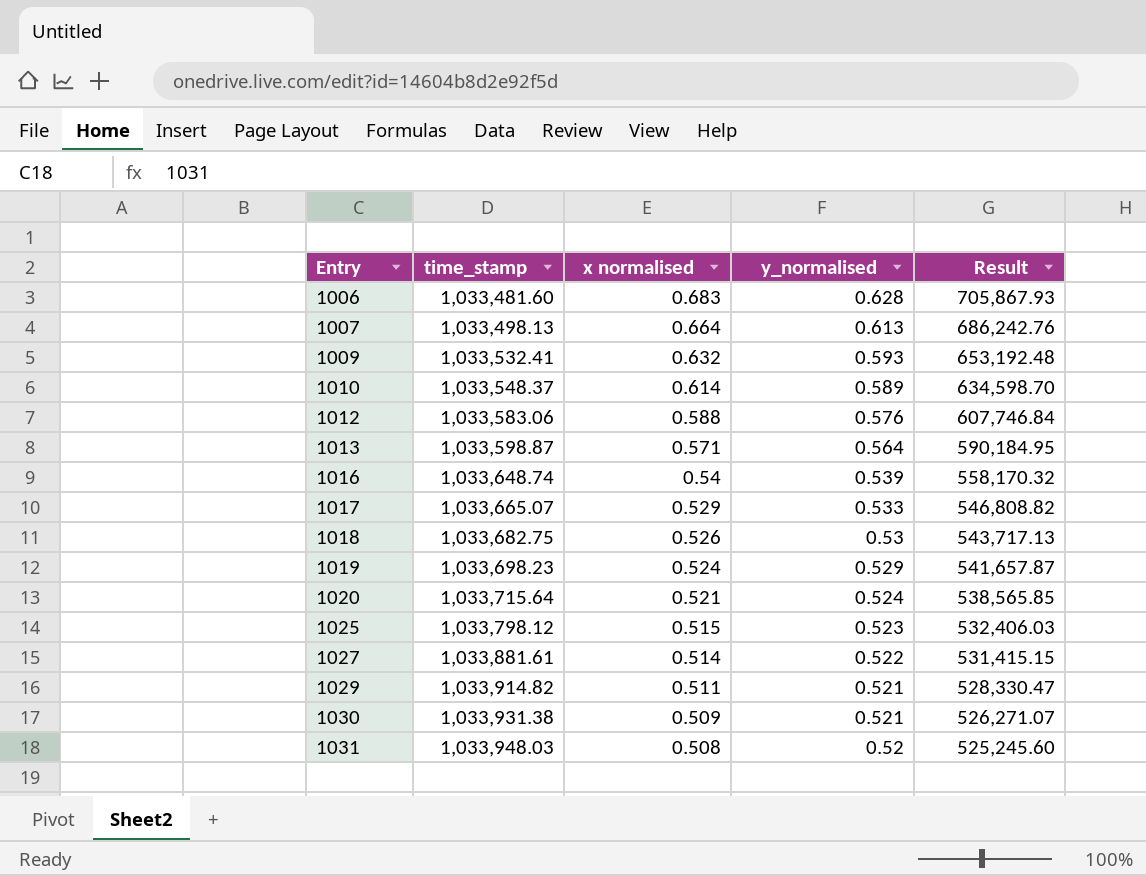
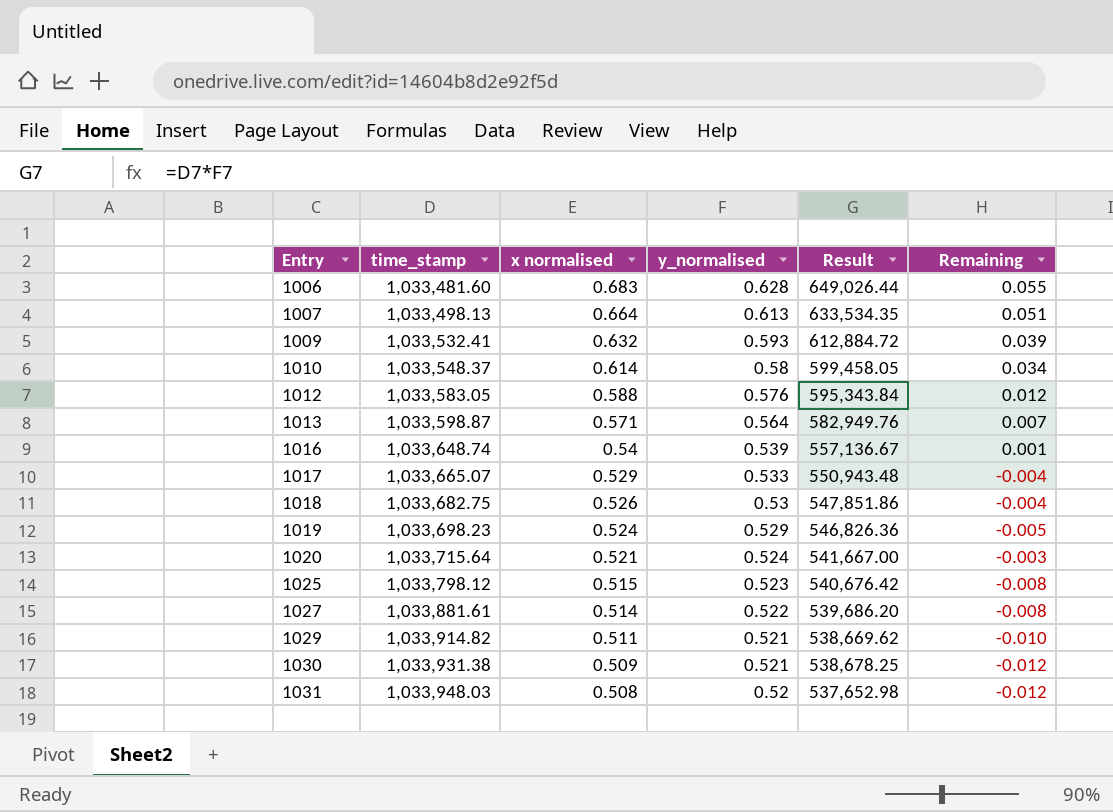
column Result | formula: [time_stamp] * [x normalised] -> [time_stamp] * [y_normalised]
column Remaining | formula: none -> [x normalised] - [y_normalised]
1010 | y_normalised: 0.589 -> 0.58
1012 | time_stamp: 1,033,583.06 -> 1,033,583.05

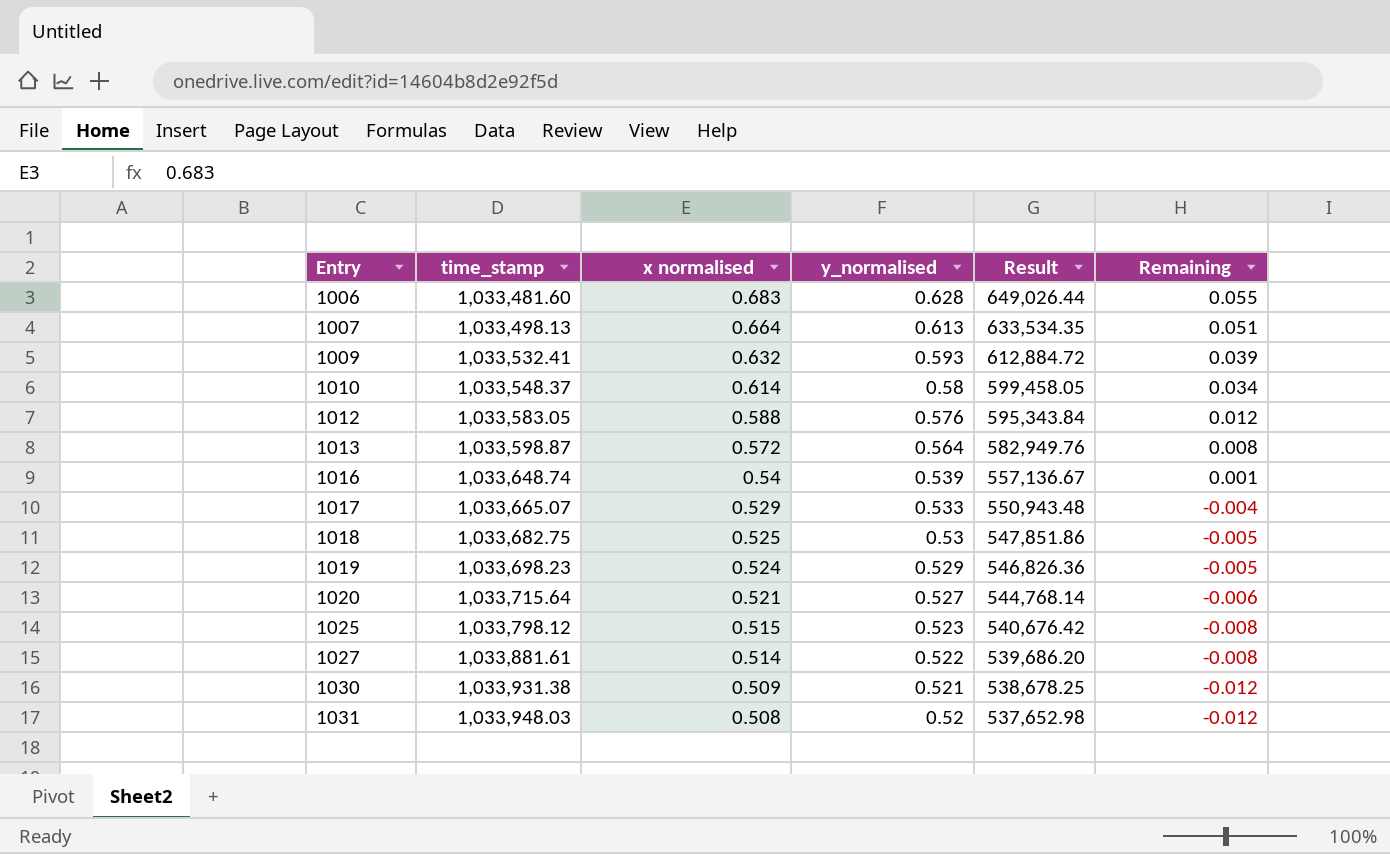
row 1029: 1,033,914.82 | 0.511 | 0.521 | 538,669.62 | -0.010 -> none
1013 | x normalised: 0.571 -> 0.572
1013 | Remaining: 0.007 -> 0.008
1018 | x normalised: 0.526 -> 0.525
1018 | Remaining: -0.004 -> -0.005
1020 | y_normalised: 0.524 -> 0.527
1020 | Result: 541,667.00 -> 544,768.14
1020 | Remaining: -0.003 -> -0.006

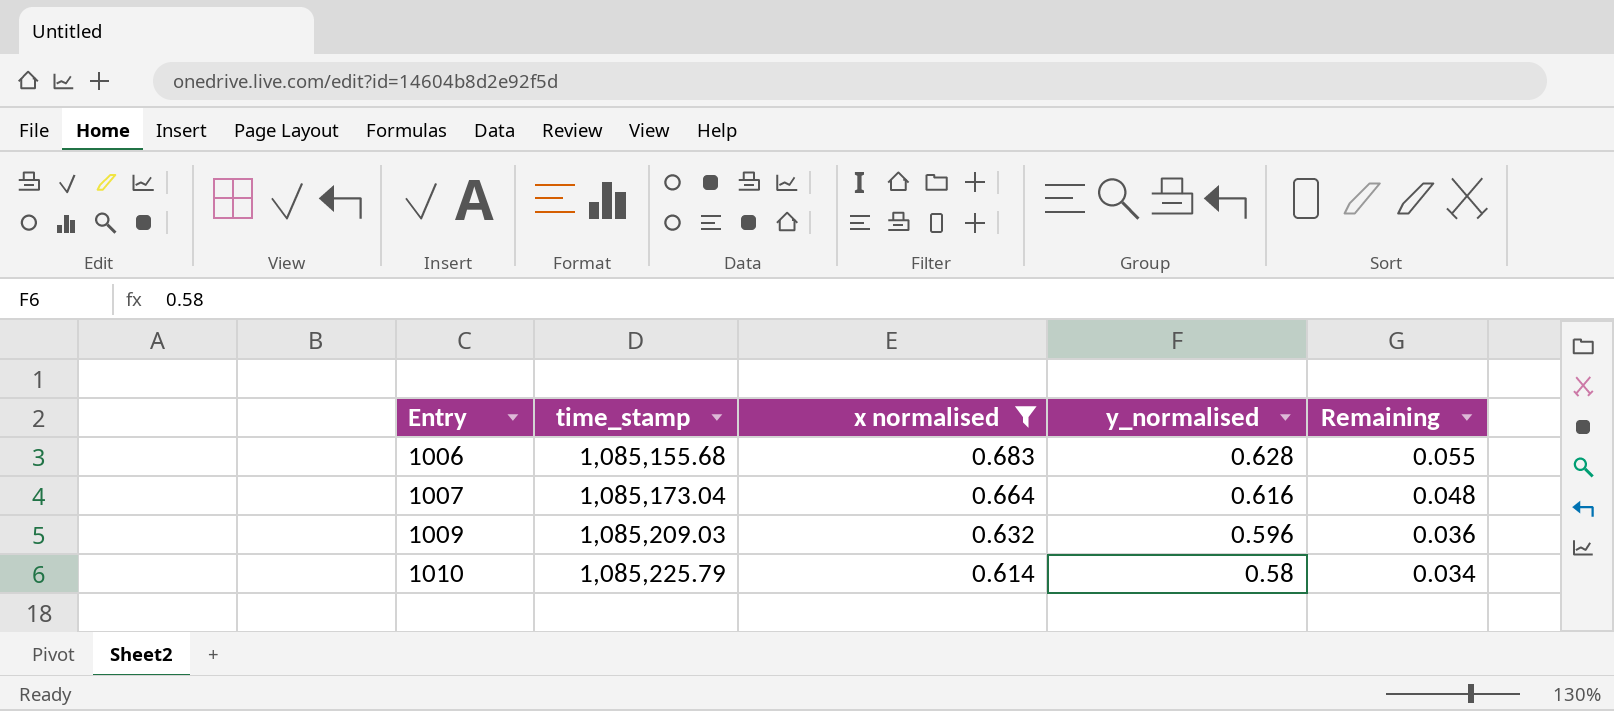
filter: none -> x normalised >= 0.614
column Result | formula: [time_stamp] * [y_normalised] -> none
1006 | time_stamp: 1,033,481.60 -> 1,085,155.68
1007 | time_stamp: 1,033,498.13 -> 1,085,173.04
1007 | y_normalised: 0.613 -> 0.616
1007 | Remaining: 0.051 -> 0.048
1009 | time_stamp: 1,033,532.41 -> 1,085,209.03
1009 | y_normalised: 0.593 -> 0.596
1009 | Remaining: 0.039 -> 0.036
1010 | time_stamp: 1,033,548.37 -> 1,085,225.79

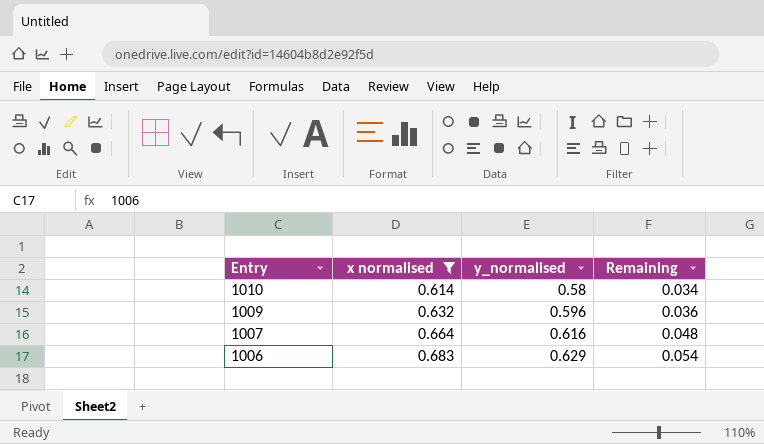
row order: Entry ascending -> Entry descending
column time_stamp | position: 2 -> none
1006 | y_normalised: 0.628 -> 0.629
1006 | Remaining: 0.055 -> 0.054

